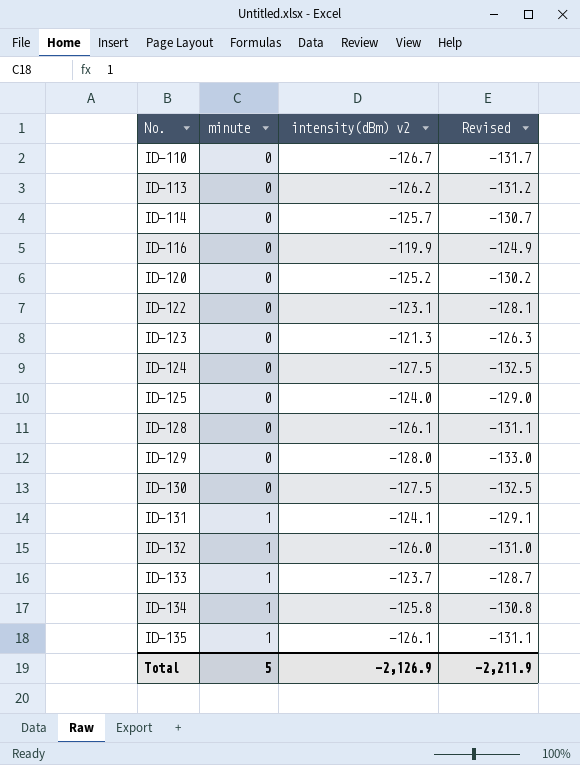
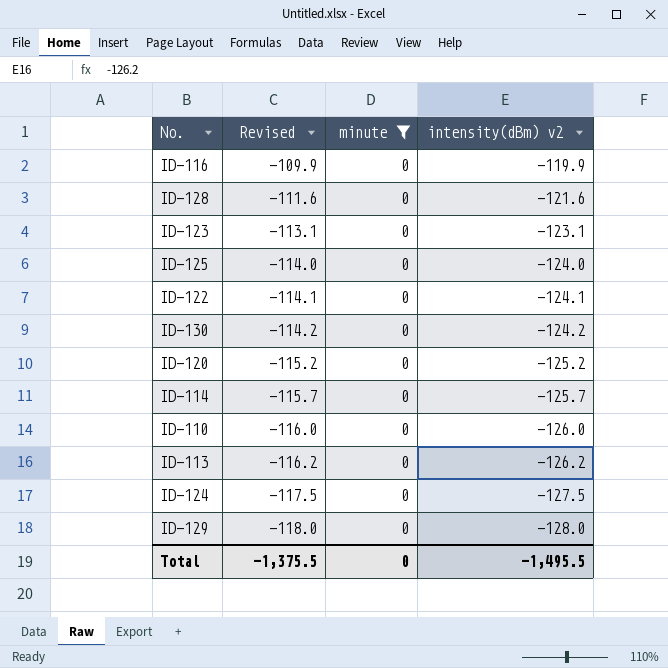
filter: none -> minute = 0
row order: No. ascending -> Revised descending
column Revised | formula: [intensity(dBm) v2] - 5 -> [intensity(dBm) v2] + 10
column Revised | position: 4 -> 2
ID-128 | intensity(dBm) v2: -126.1 -> -121.6
ID-123 | intensity(dBm) v2: -121.3 -> -123.1
ID-122 | intensity(dBm) v2: -123.1 -> -124.1
ID-130 | intensity(dBm) v2: -127.5 -> -124.2
ID-110 | intensity(dBm) v2: -126.7 -> -126.0
Total | Revised: -2,211.9 -> -1,375.5
Total | minute: 5 -> 0
Total | intensity(dBm) v2: -2,126.9 -> -1,495.5

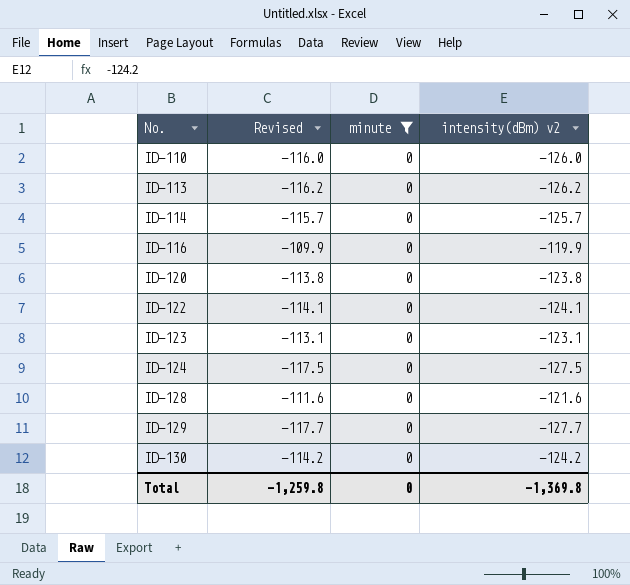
row order: Revised descending -> No. ascending
row ID-125: -114.0 | 0 | -124.0 -> none
ID-120 | Revised: -115.2 -> -113.8
ID-120 | intensity(dBm) v2: -125.2 -> -123.8
ID-129 | Revised: -118.0 -> -117.7
ID-129 | intensity(dBm) v2: -128.0 -> -127.7
Total | Revised: -1,375.5 -> -1,259.8
Total | intensity(dBm) v2: -1,495.5 -> -1,369.8

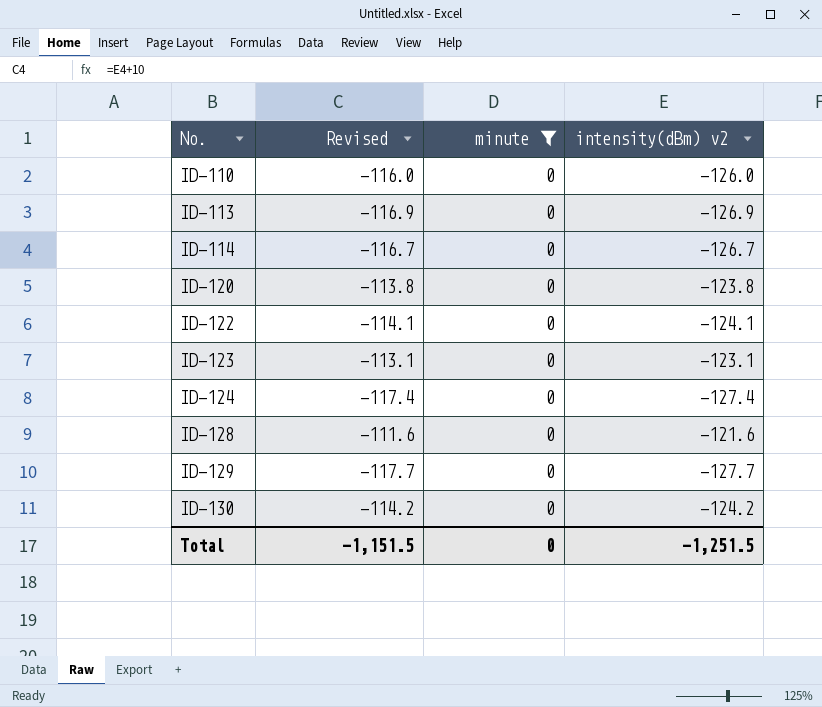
row ID-116: -109.9 | 0 | -119.9 -> none
ID-113 | Revised: -116.2 -> -116.9
ID-113 | intensity(dBm) v2: -126.2 -> -126.9
ID-114 | Revised: -115.7 -> -116.7
ID-114 | intensity(dBm) v2: -125.7 -> -126.7
ID-124 | Revised: -117.5 -> -117.4
ID-124 | intensity(dBm) v2: -127.5 -> -127.4
Total | Revised: -1,259.8 -> -1,151.5
Total | intensity(dBm) v2: -1,369.8 -> -1,251.5

